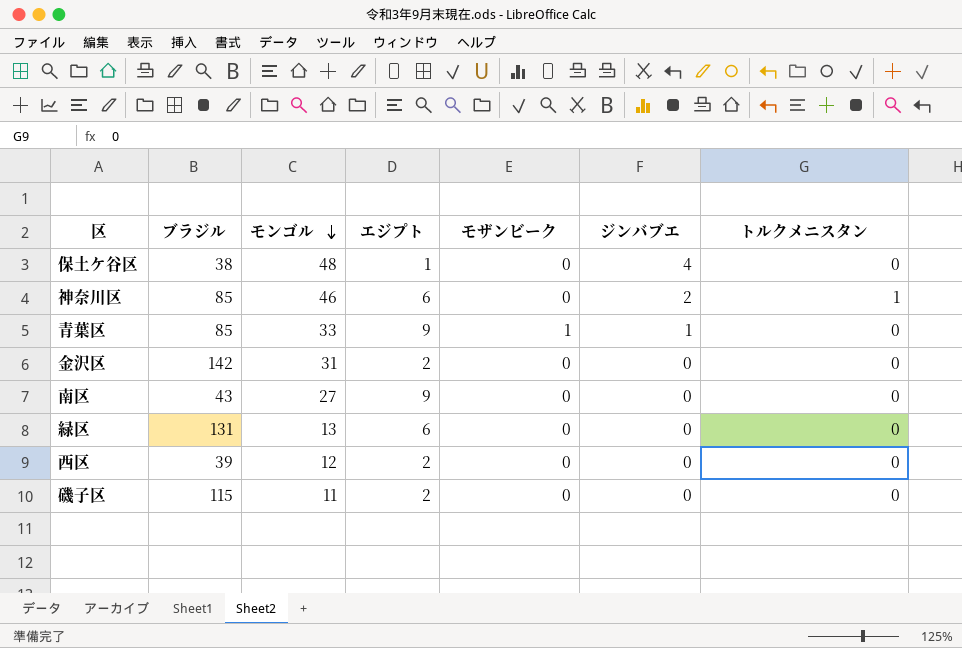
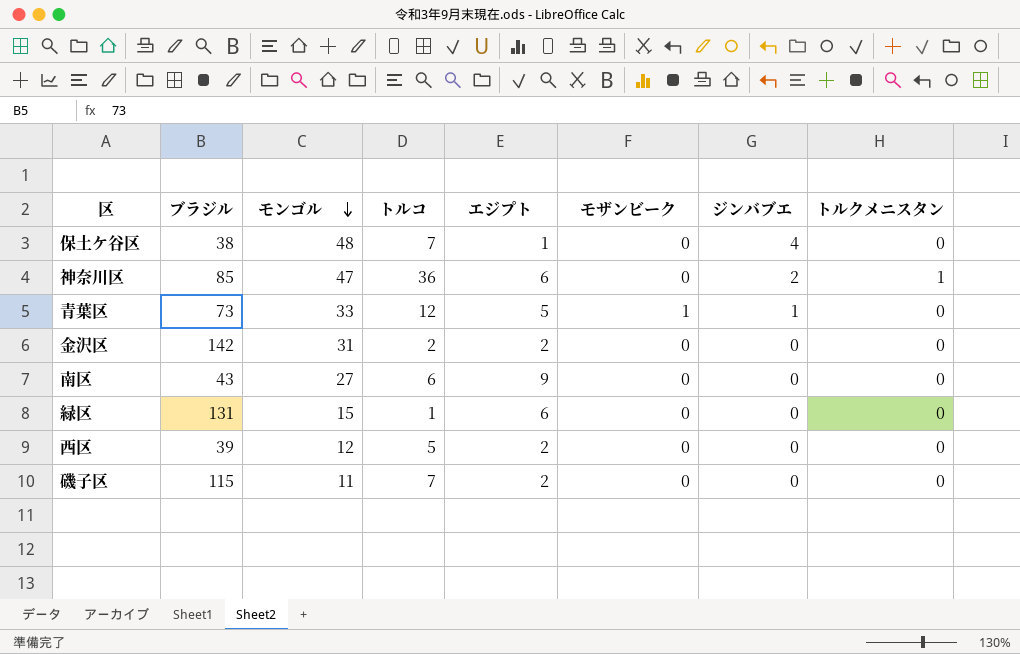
column トルコ | position: none -> 4
神奈川区 | モンゴル: 46 -> 47
青葉区 | ブラジル: 85 -> 73
青葉区 | エジプト: 9 -> 5
緑区 | モンゴル: 13 -> 15

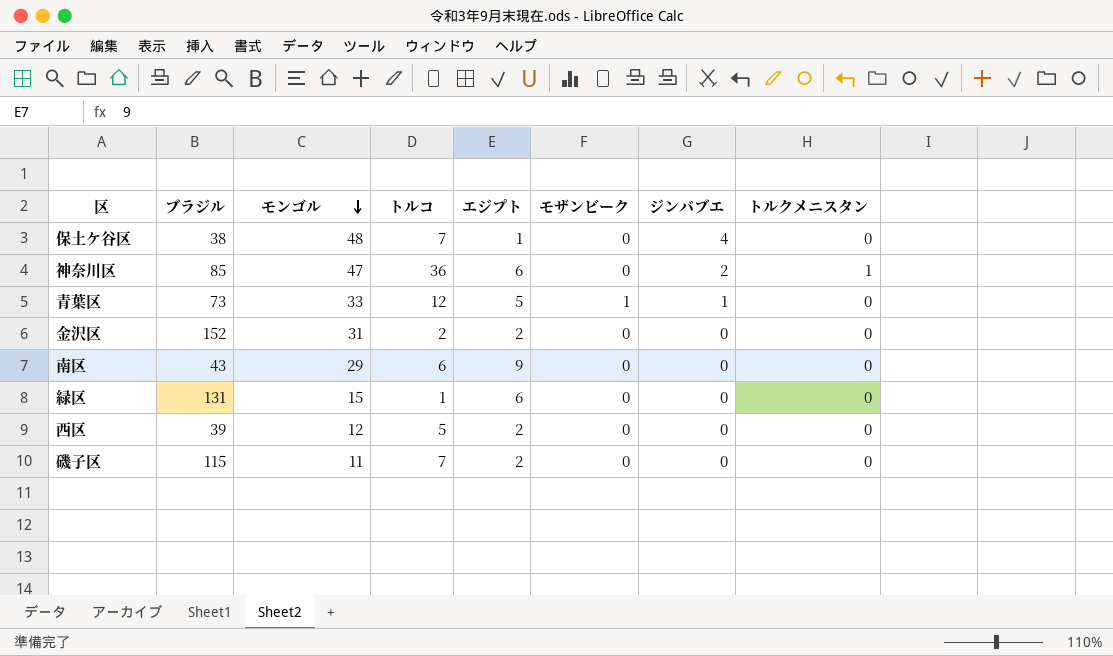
金沢区 | ブラジル: 142 -> 152
南区 | モンゴル: 27 -> 29

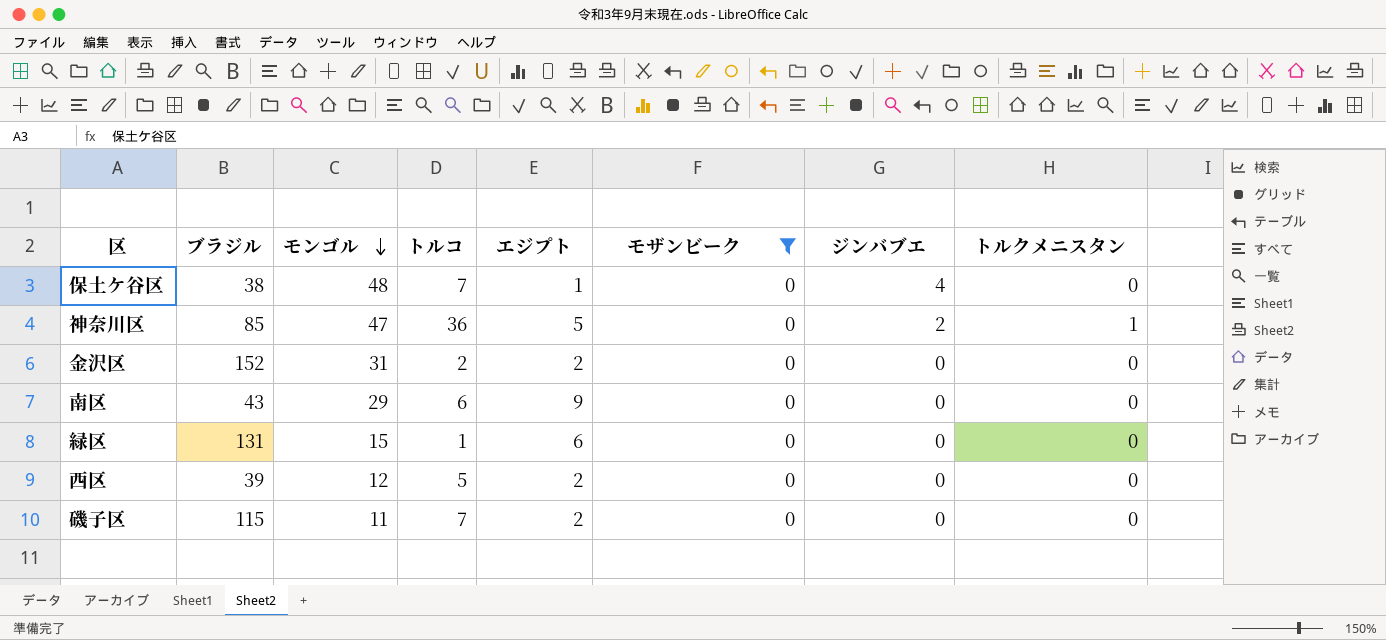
filter: none -> モザンビーク = 0
神奈川区 | エジプト: 6 -> 5

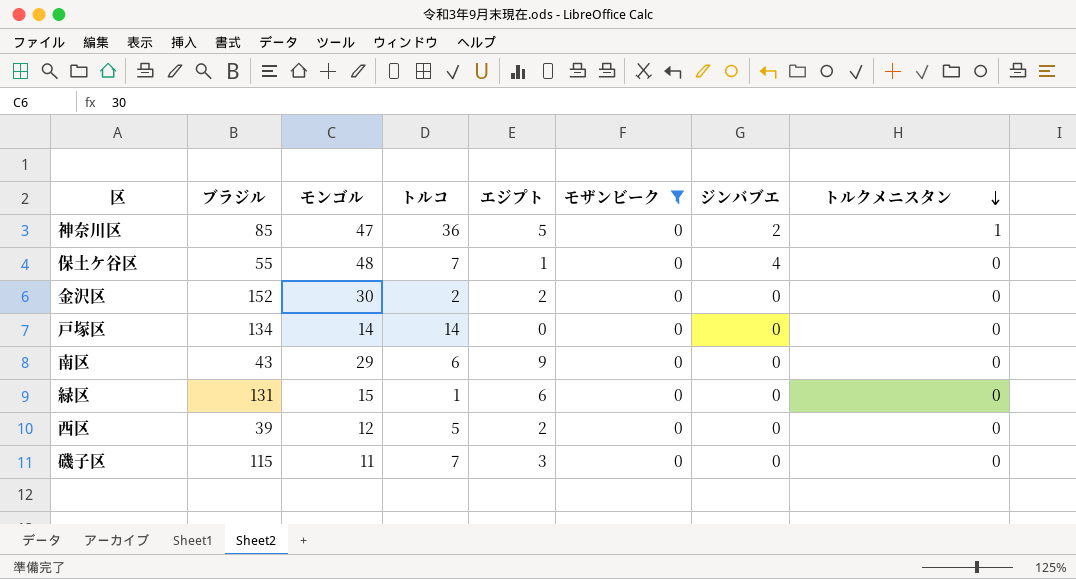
row order: モンゴル descending -> トルクメニスタン descending
保土ケ谷区 | ブラジル: 38 -> 55
金沢区 | モンゴル: 31 -> 30
row 戸塚区: none -> 134 | 14 | 14 | 0 | 0 | 0 | 0
磯子区 | エジプト: 2 -> 3

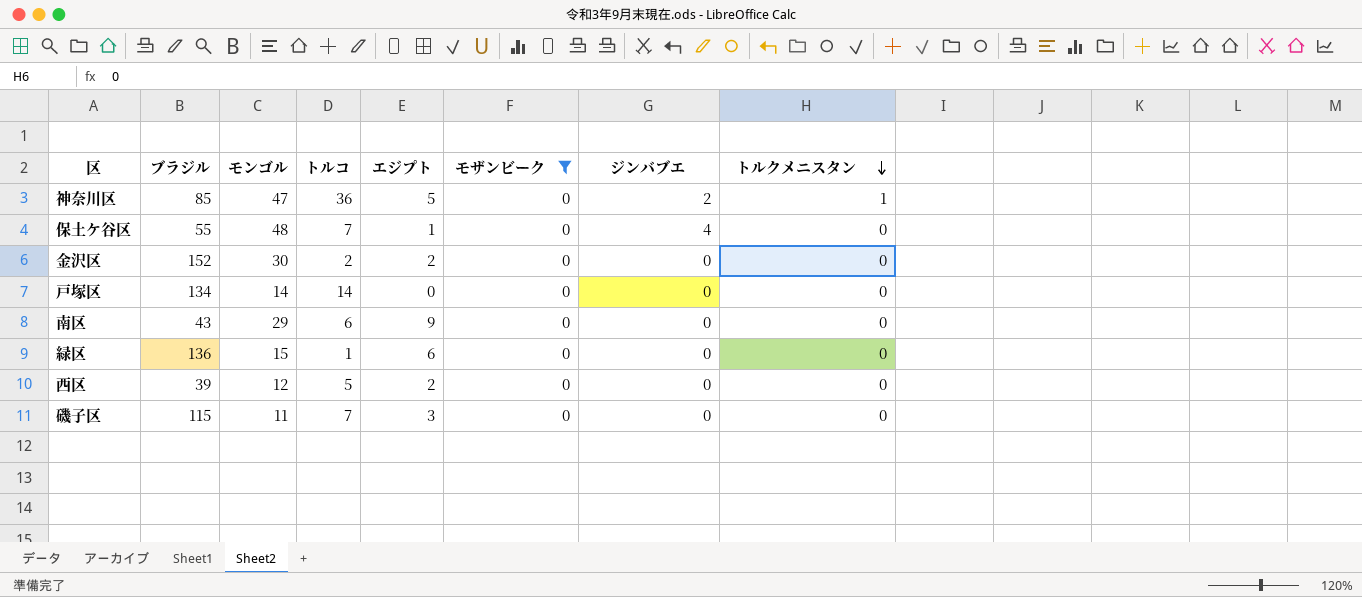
緑区 | ブラジル: 131 -> 136

